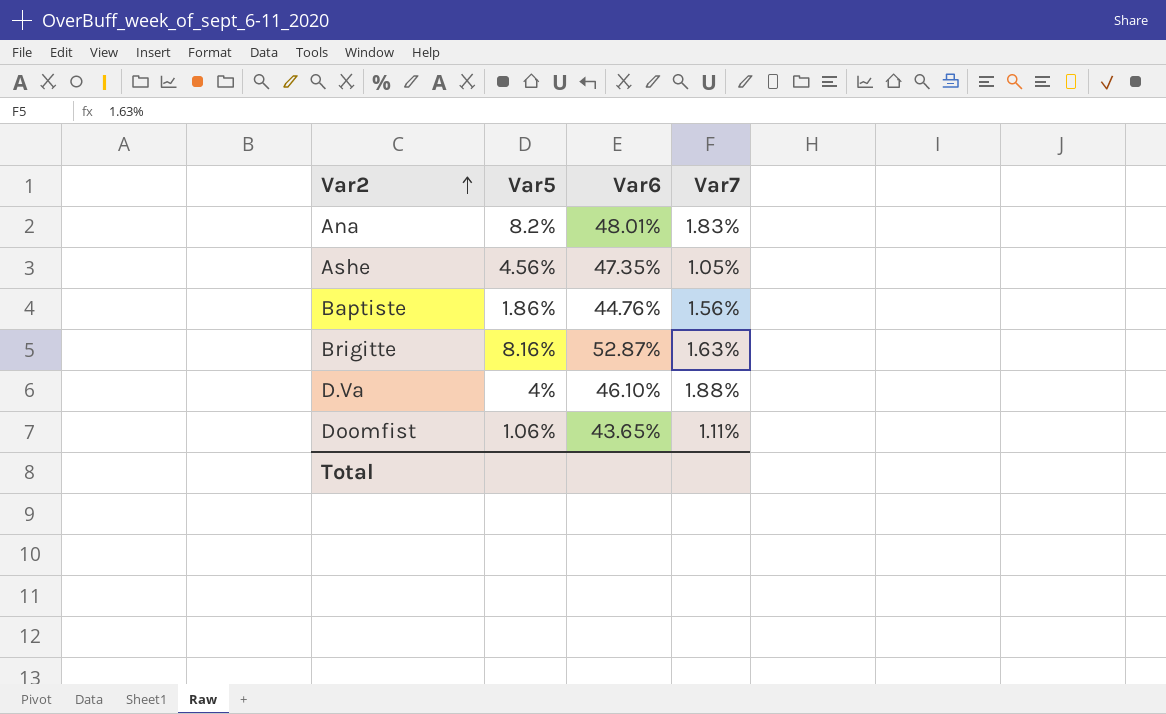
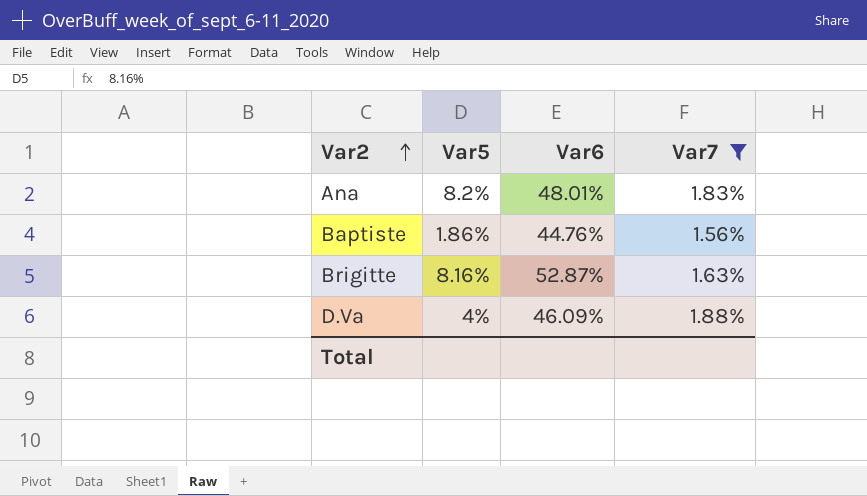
filter: none -> Var7 >= 1.56%
D.Va | Var6: 46.10% -> 46.09%

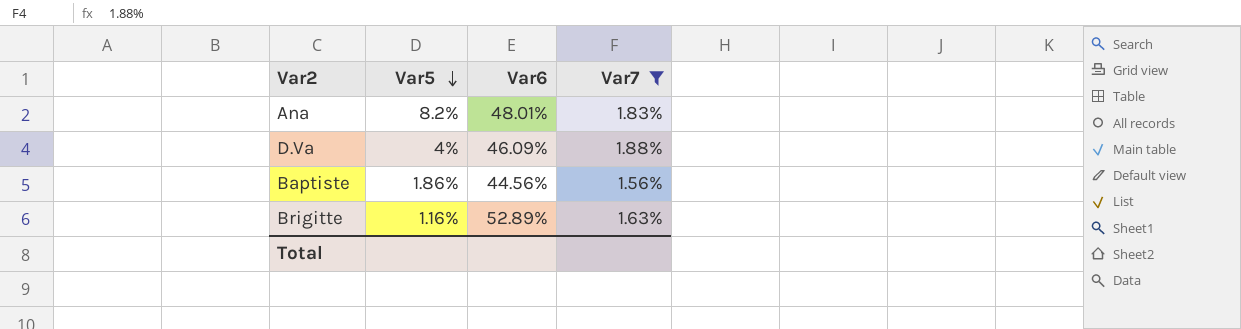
row order: Var2 ascending -> Var5 descending
Baptiste | Var6: 44.76% -> 44.56%
Brigitte | Var5: 8.16% -> 1.16%
Brigitte | Var6: 52.87% -> 52.89%

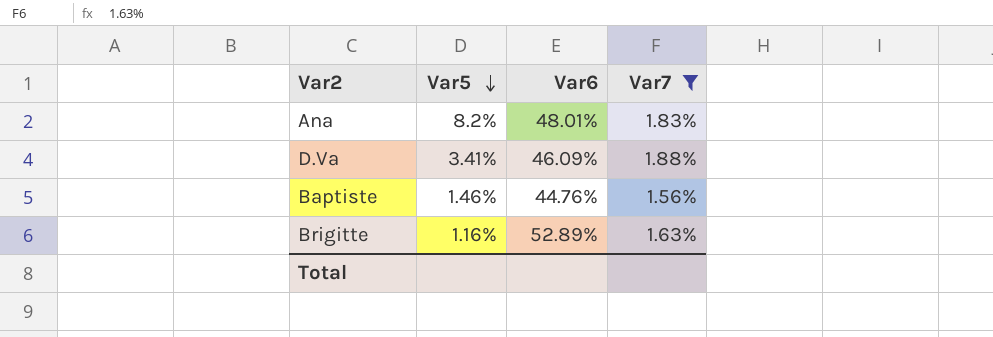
D.Va | Var5: 4% -> 3.41%
Baptiste | Var5: 1.86% -> 1.46%
Baptiste | Var6: 44.56% -> 44.76%

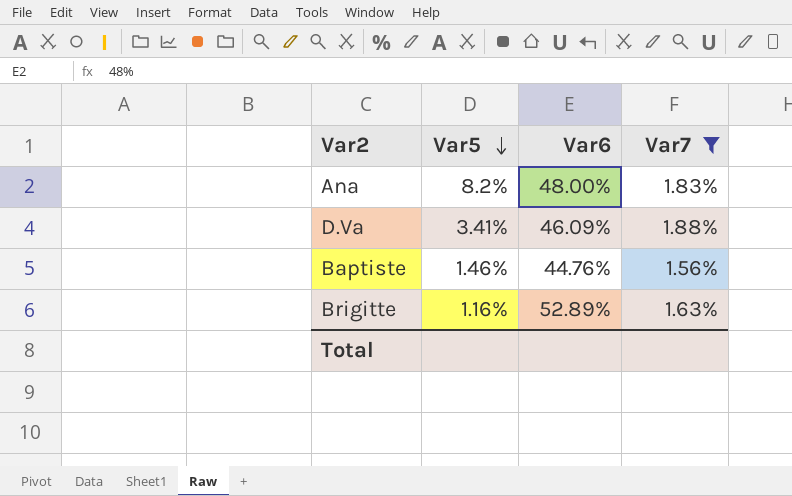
Ana | Var6: 48.01% -> 48.00%

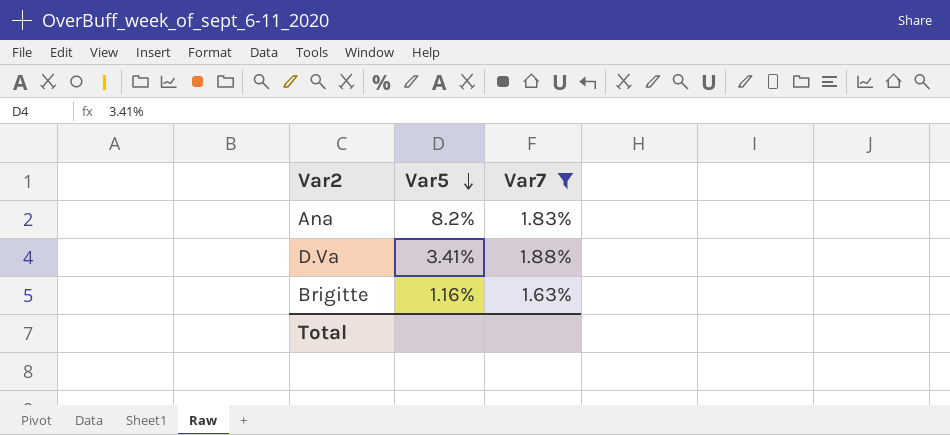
column Var6 | position: 3 -> none
row Baptiste: 1.46% | 44.76% | 1.56% -> none

